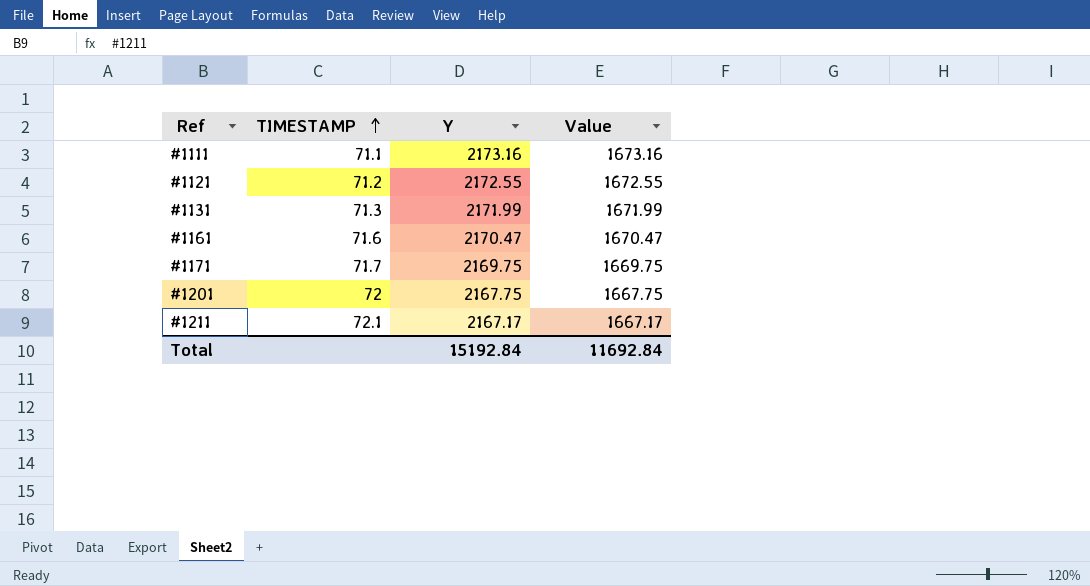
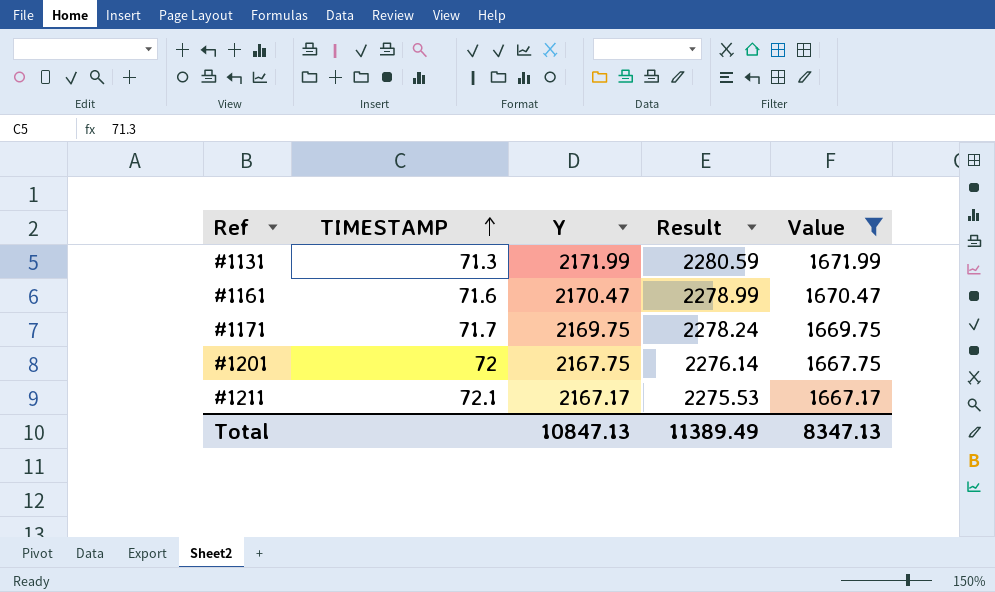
filter: none -> Value <= 1671.99
column Result | formula: none -> [Y] * 1.05
Total | Y: 15192.84 -> 10847.13
Total | Value: 11692.84 -> 8347.13

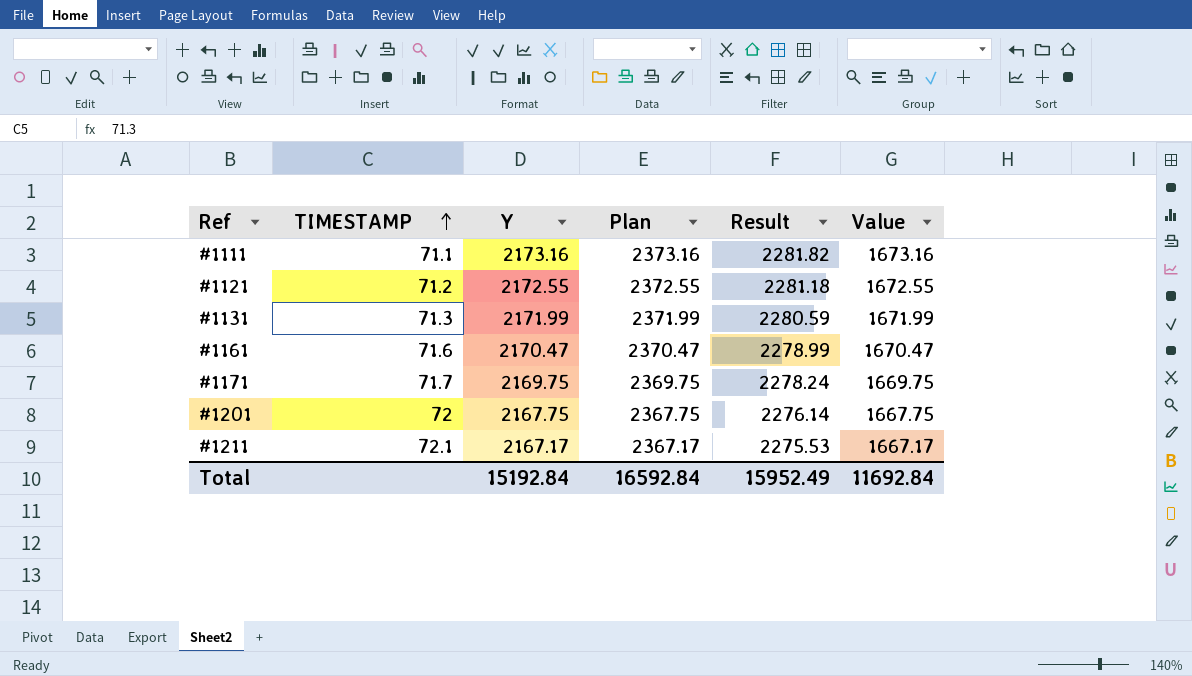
filter: Value <= 1671.99 -> none
column Plan | formula: none -> [Y] + 200
Total | Y: 10847.13 -> 15192.84
Total | Result: 11389.49 -> 15952.49
Total | Value: 8347.13 -> 11692.84

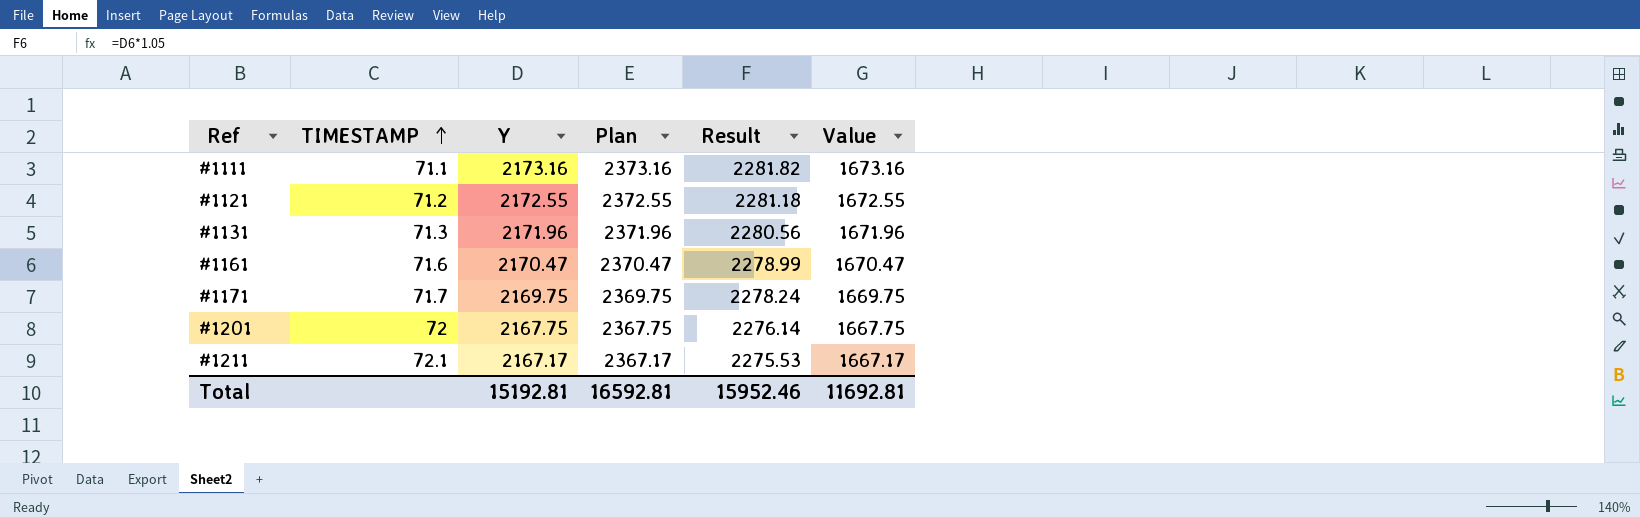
#1131 | Y: 2171.99 -> 2171.96
#1131 | Plan: 2371.99 -> 2371.96
#1131 | Result: 2280.59 -> 2280.56
#1131 | Value: 1671.99 -> 1671.96
Total | Y: 15192.84 -> 15192.81
Total | Plan: 16592.84 -> 16592.81
Total | Result: 15952.49 -> 15952.46
Total | Value: 11692.84 -> 11692.81

